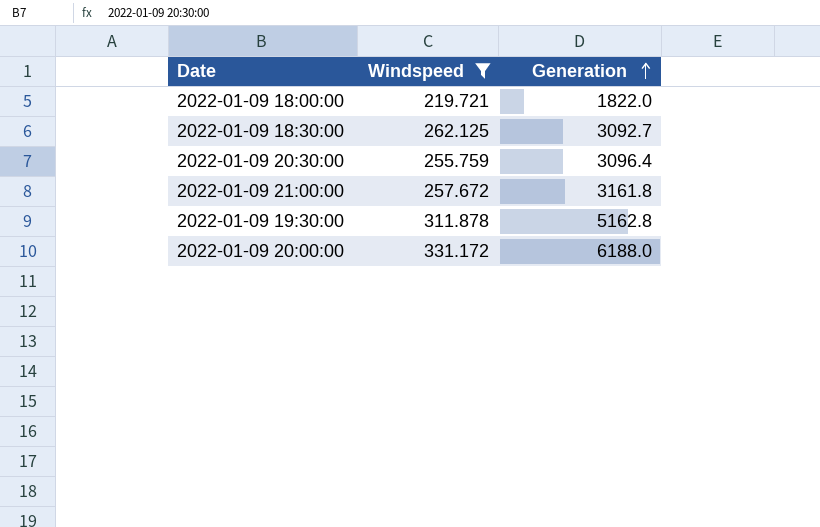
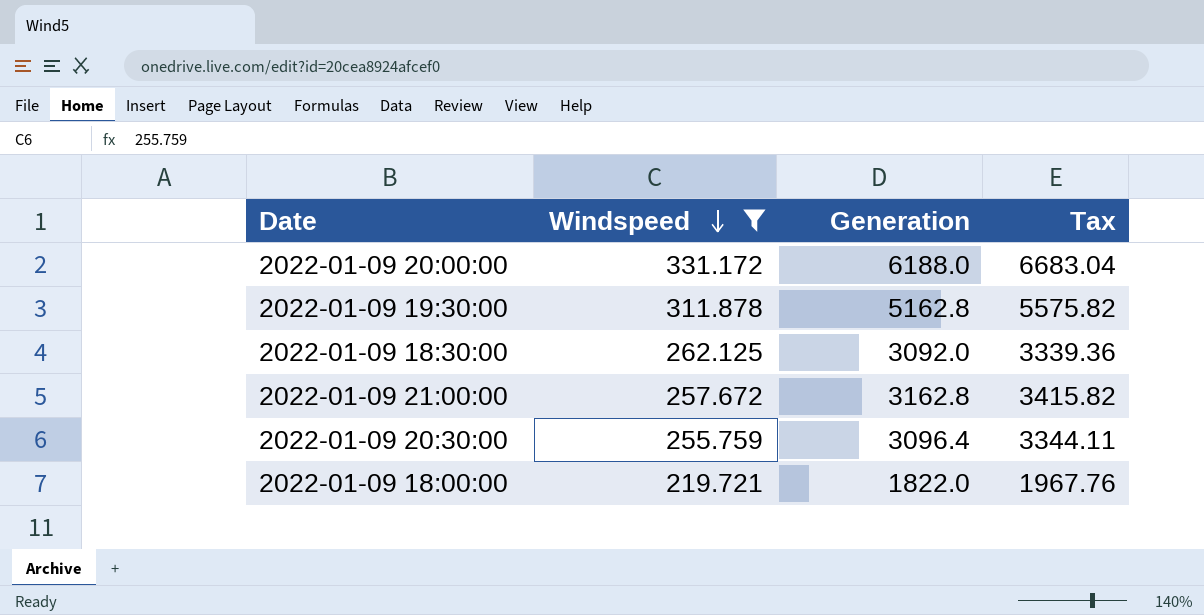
row order: Generation ascending -> Windspeed descending
column Tax | formula: none -> [Generation] * 1.08
2022-01-09 18:30:00 | Generation: 3092.7 -> 3092.0
2022-01-09 21:00:00 | Generation: 3161.8 -> 3162.8

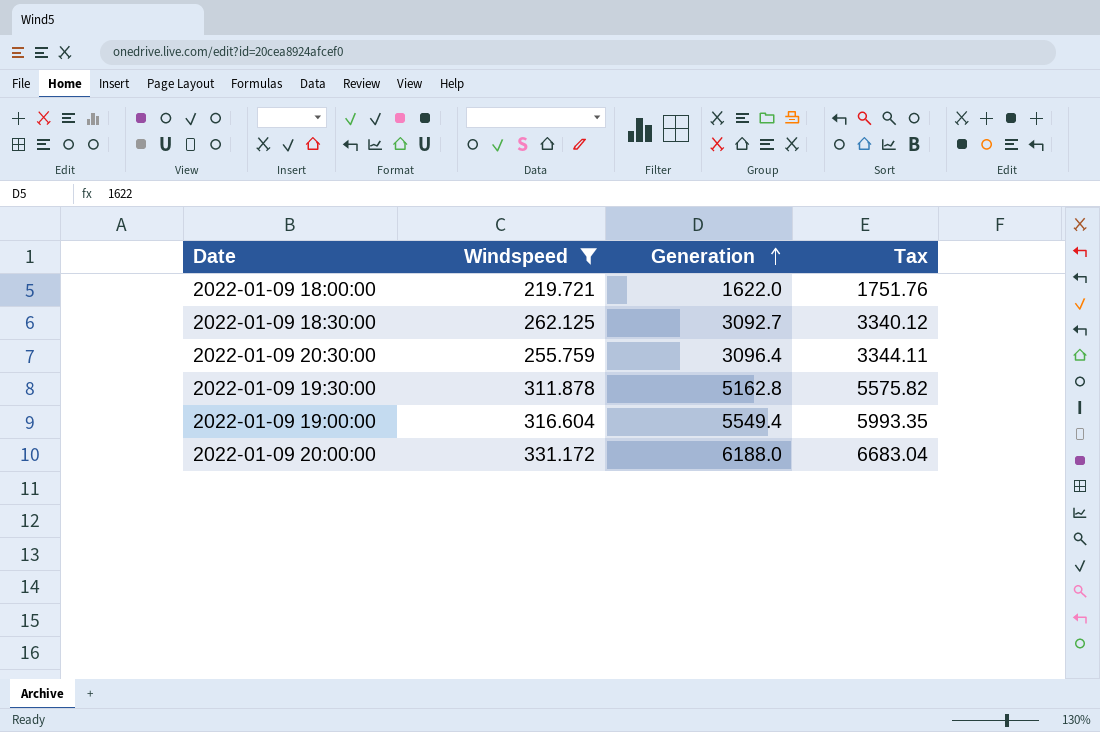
row order: Windspeed descending -> Generation ascending
row 2022-01-09 21:00:00: 257.672 | 3162.8 | 3415.82 -> none
2022-01-09 18:00:00 | Generation: 1822.0 -> 1622.0
2022-01-09 18:00:00 | Tax: 1967.76 -> 1751.76
2022-01-09 18:30:00 | Generation: 3092.0 -> 3092.7
2022-01-09 18:30:00 | Tax: 3339.36 -> 3340.12
row 2022-01-09 19:00:00: none -> 316.604 | 5549.4 | 5993.35

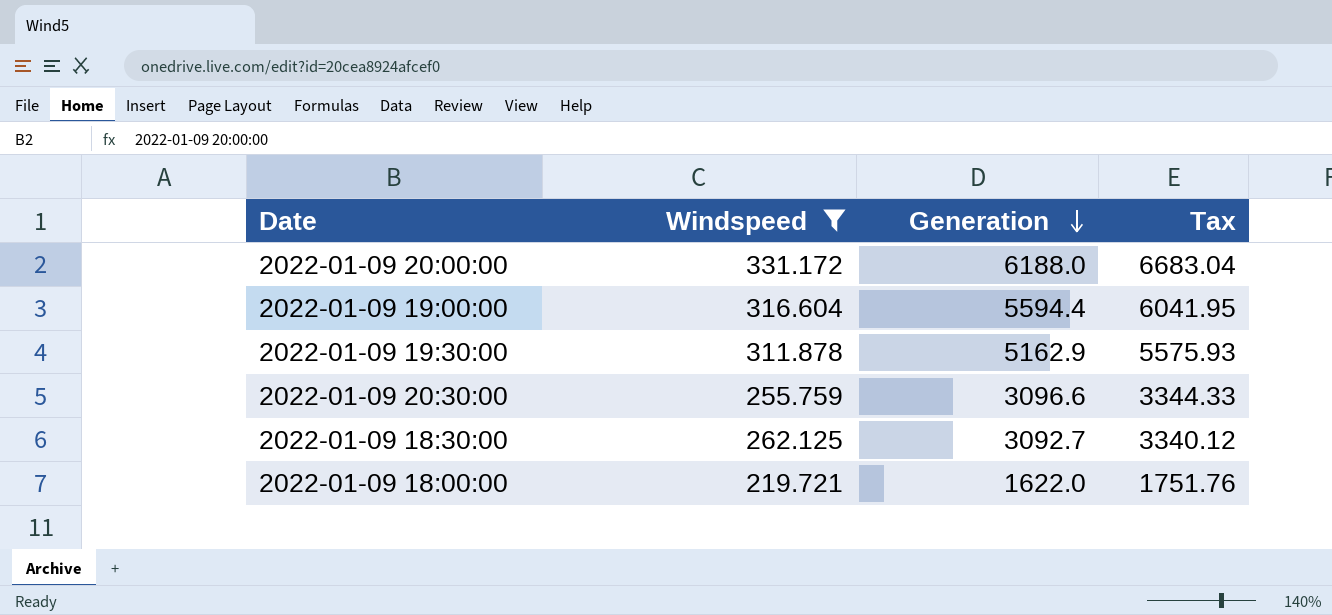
row order: Generation ascending -> Generation descending
2022-01-09 19:00:00 | Generation: 5549.4 -> 5594.4
2022-01-09 19:00:00 | Tax: 5993.35 -> 6041.95
2022-01-09 19:30:00 | Generation: 5162.8 -> 5162.9
2022-01-09 19:30:00 | Tax: 5575.82 -> 5575.93
2022-01-09 20:30:00 | Generation: 3096.4 -> 3096.6
2022-01-09 20:30:00 | Tax: 3344.11 -> 3344.33

